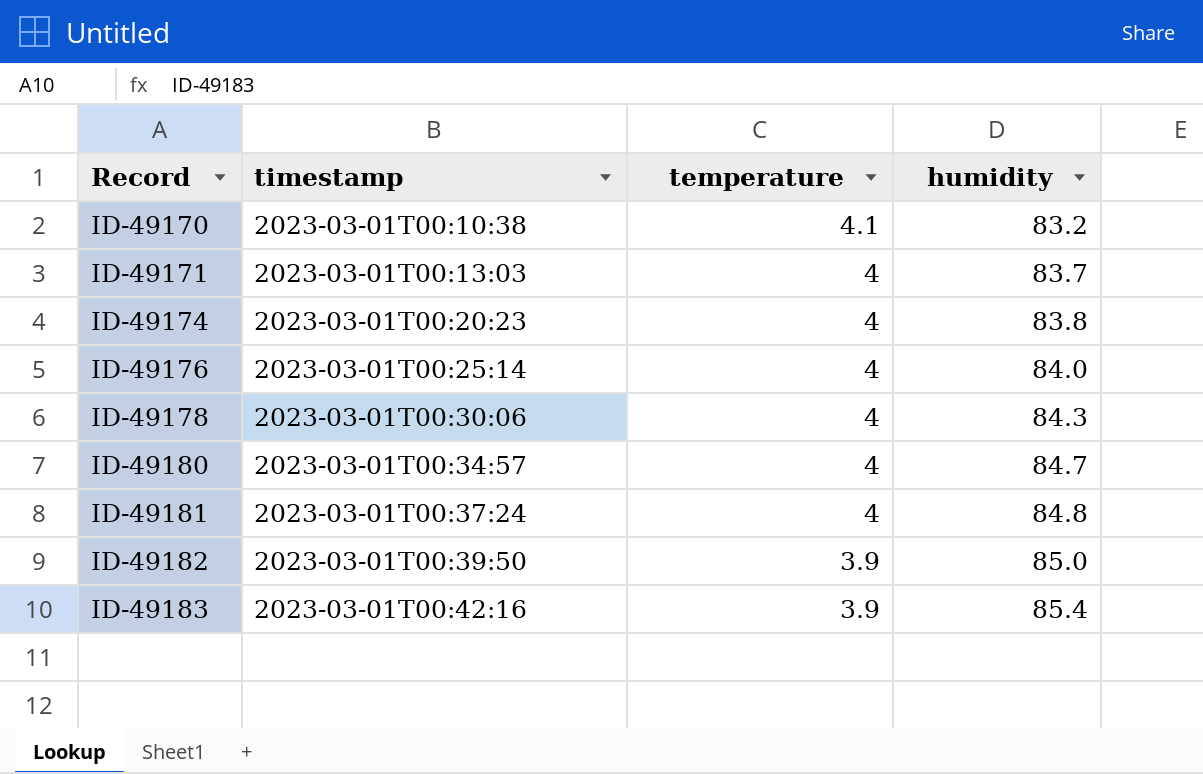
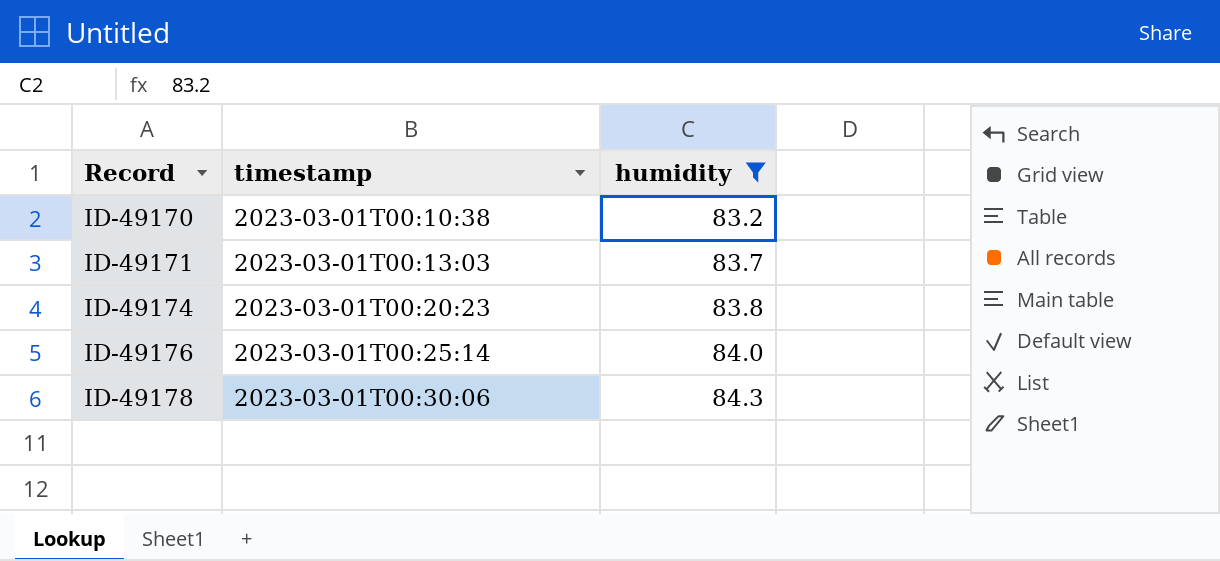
filter: none -> humidity <= 84.3
column temperature | position: 3 -> none

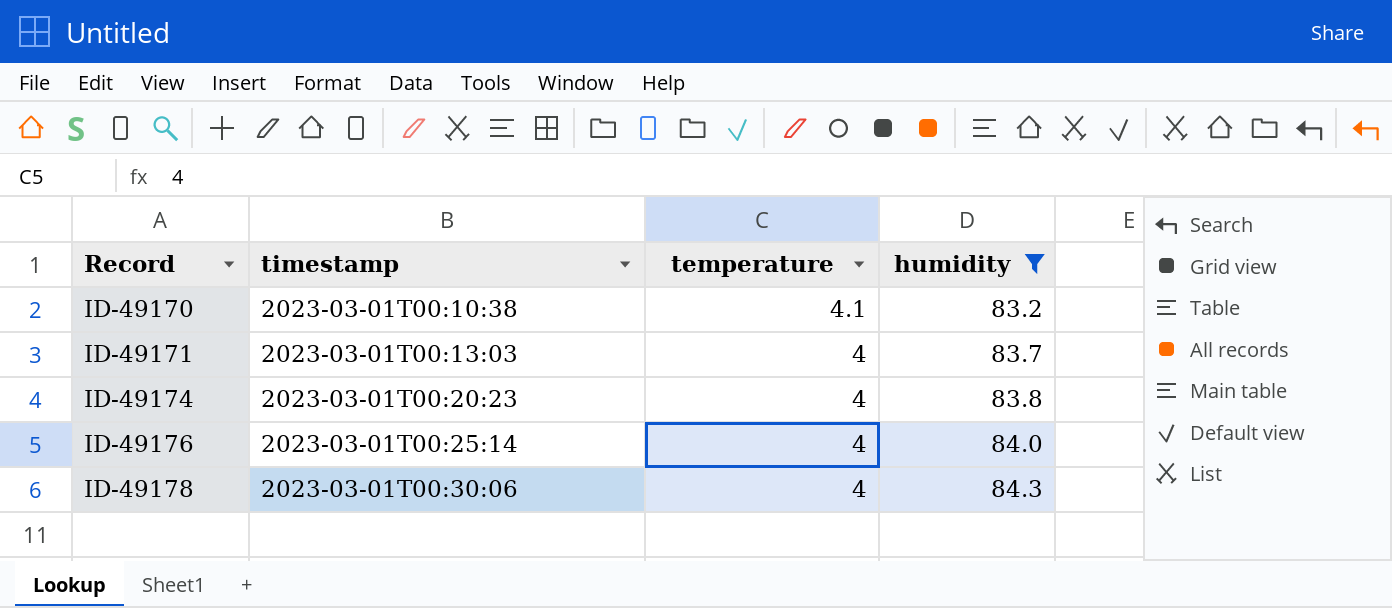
column temperature | position: none -> 3

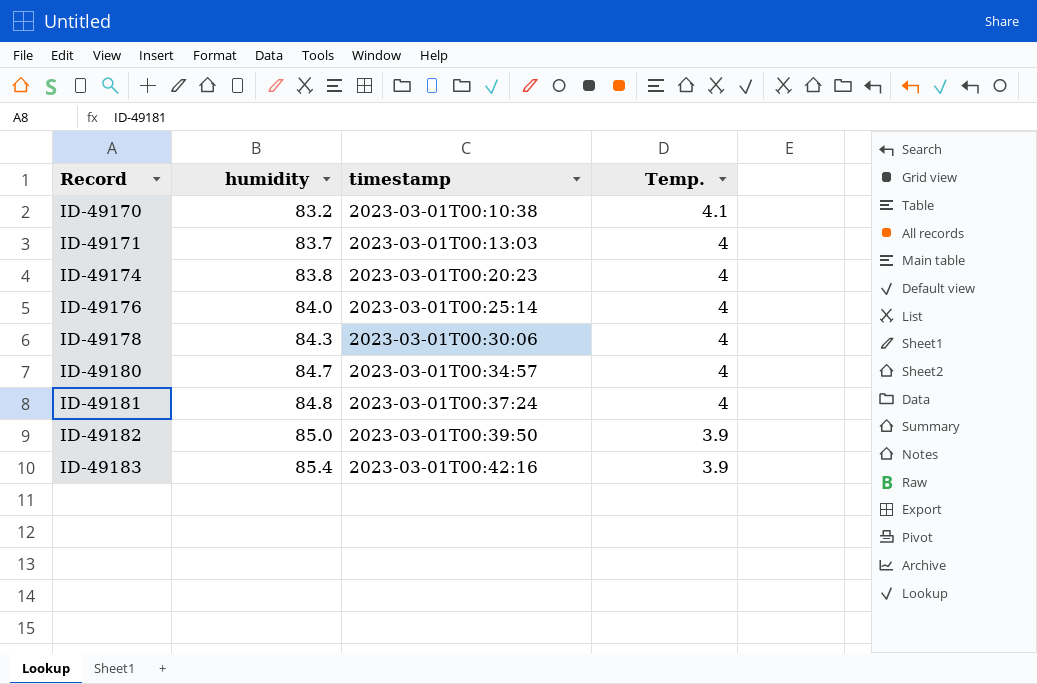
filter: humidity <= 84.3 -> none
column humidity | position: 4 -> 2
column name: temperature -> Temp.

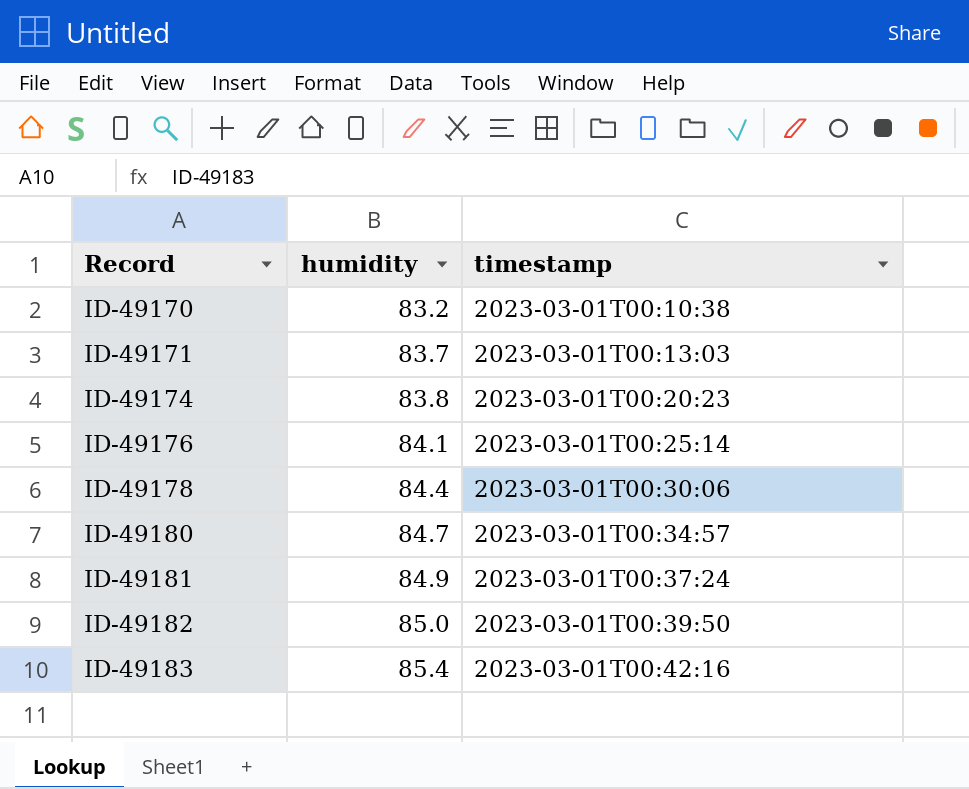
column Temp. | position: 4 -> none
ID-49176 | humidity: 84.0 -> 84.1
ID-49178 | humidity: 84.3 -> 84.4
ID-49181 | humidity: 84.8 -> 84.9

